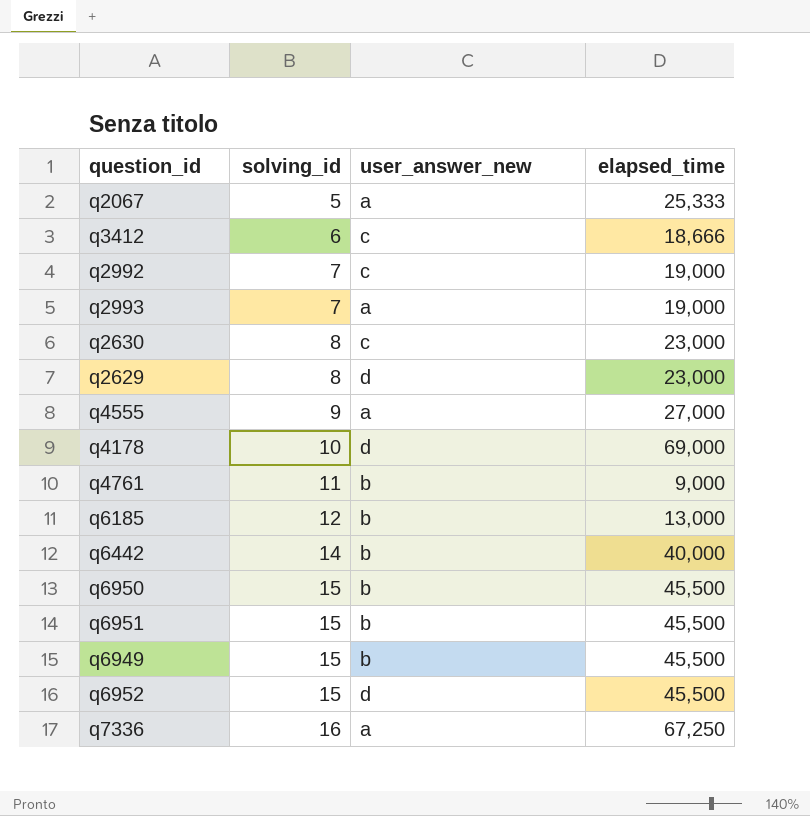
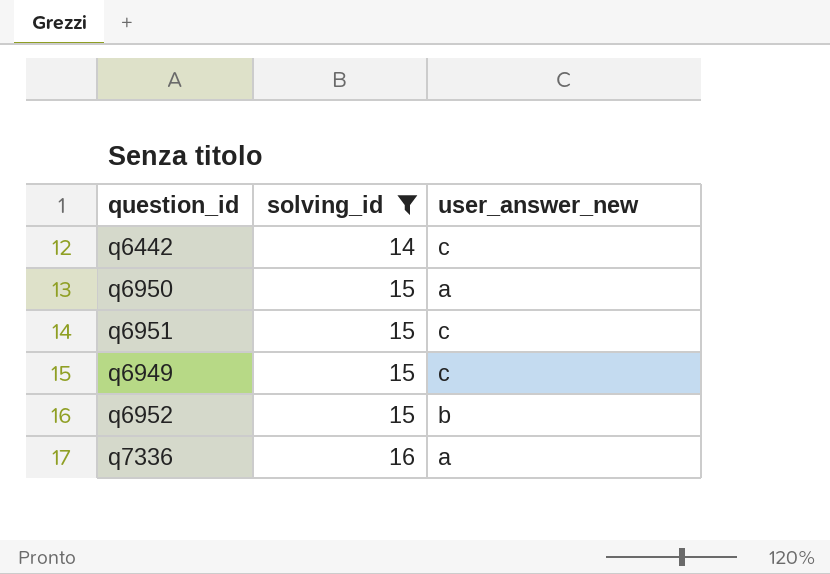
filter: none -> solving_id >= 14
column elapsed_time | position: 4 -> none
q6442 | user_answer_new: b -> c
q6950 | user_answer_new: b -> a
q6951 | user_answer_new: b -> c
q6949 | user_answer_new: b -> c
q6952 | user_answer_new: d -> b

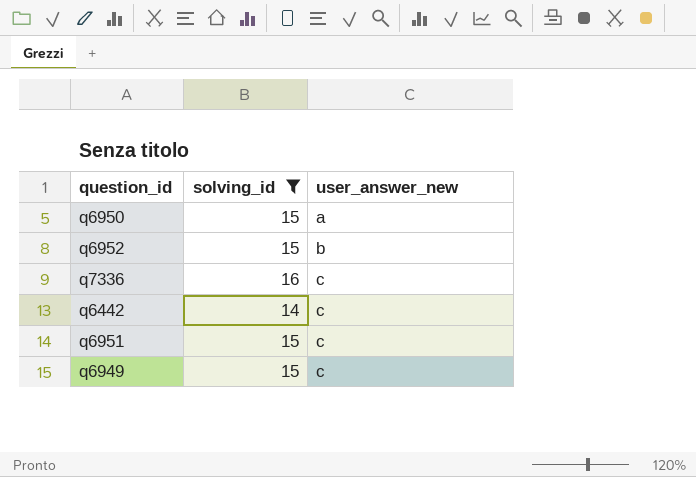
row order: solving_id ascending -> user_answer_new ascending
q7336 | user_answer_new: a -> c

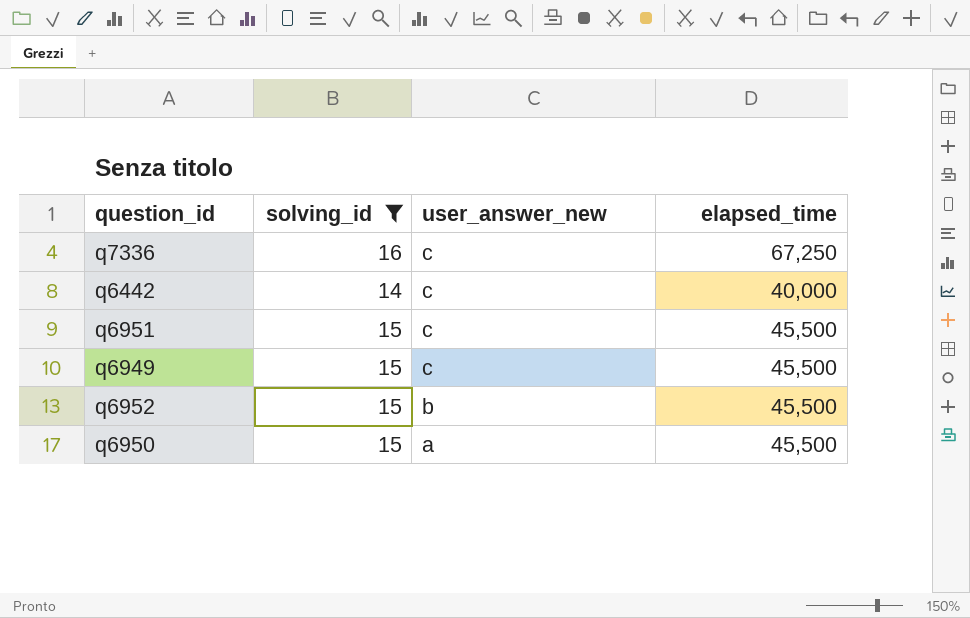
row order: user_answer_new ascending -> user_answer_new descending
column elapsed_time | position: none -> 4

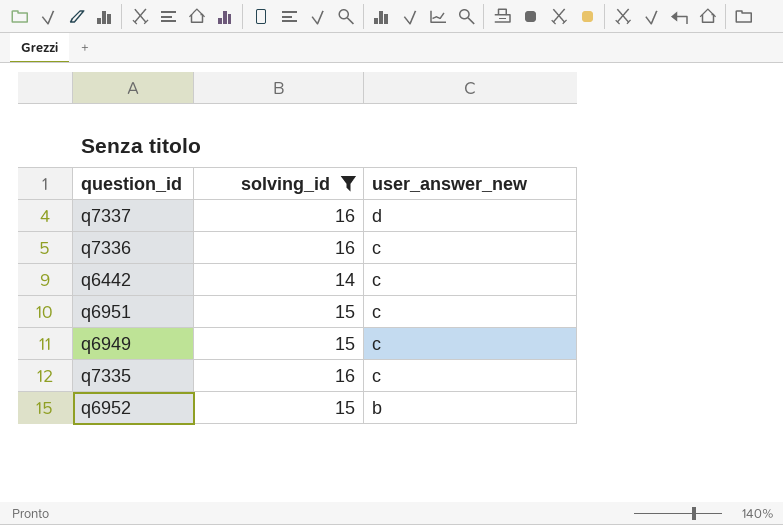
column elapsed_time | position: 4 -> none
row q6950: 15 | a | 45,500 -> none
row q7337: none -> 16 | d
row q7335: none -> 16 | c

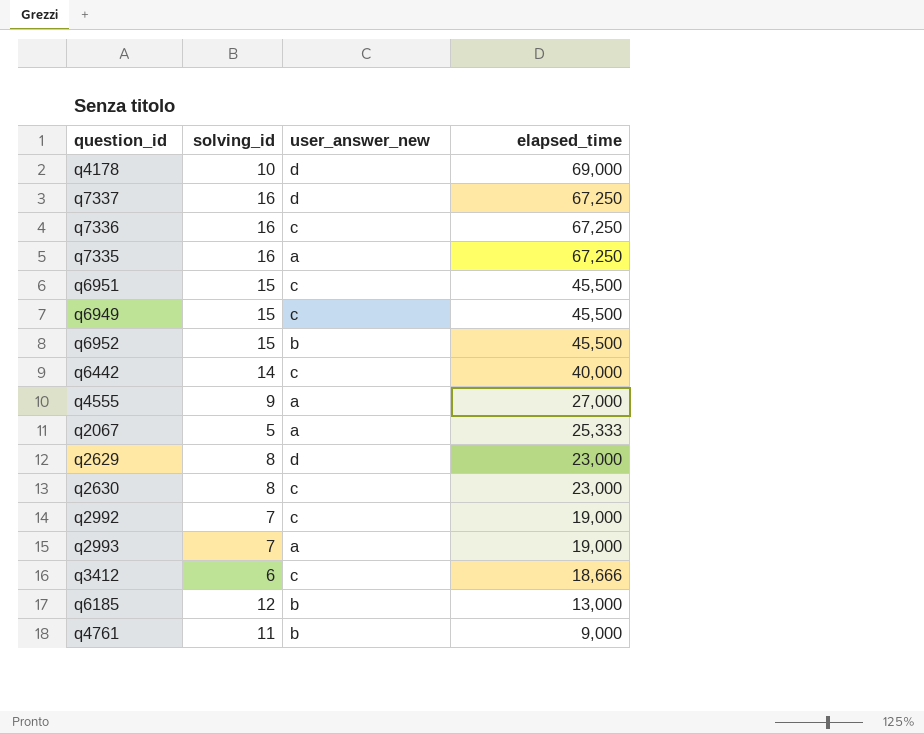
filter: solving_id >= 14 -> none
row order: user_answer_new descending -> elapsed_time descending
column elapsed_time | position: none -> 4
q7335 | user_answer_new: c -> a

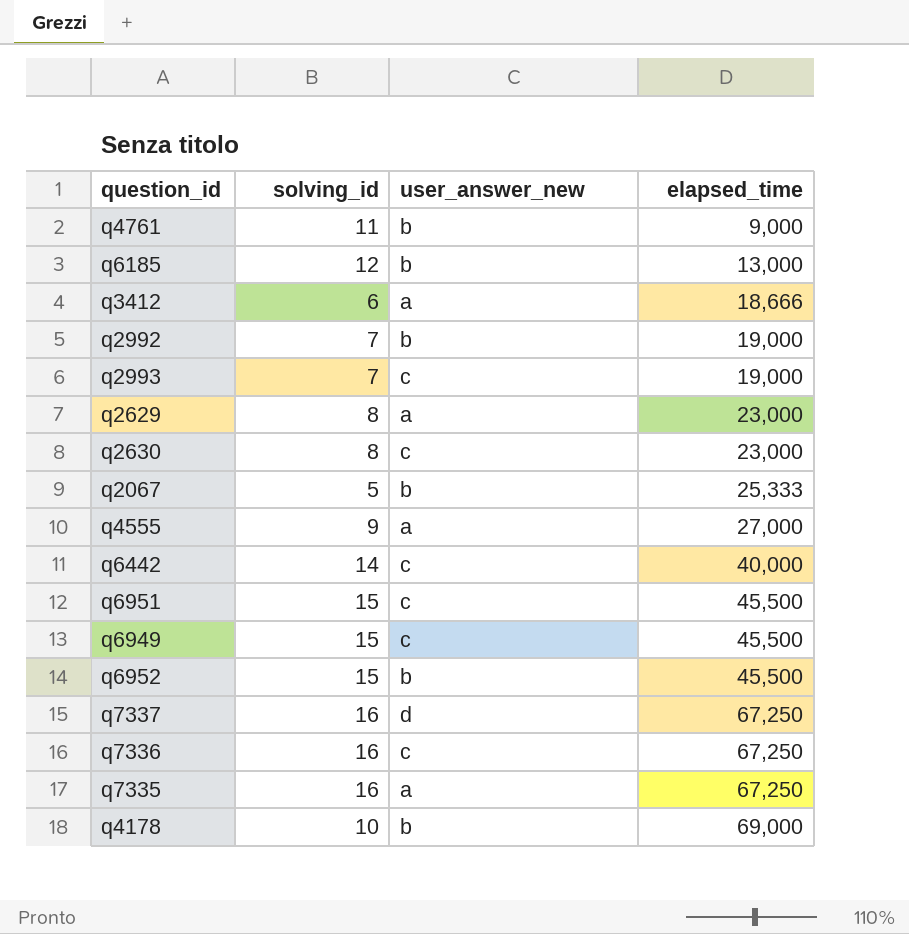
row order: elapsed_time descending -> elapsed_time ascending
q3412 | user_answer_new: c -> a
q2992 | user_answer_new: c -> b
q2993 | user_answer_new: a -> c
q2629 | user_answer_new: d -> a
q2067 | user_answer_new: a -> b
q4178 | user_answer_new: d -> b

